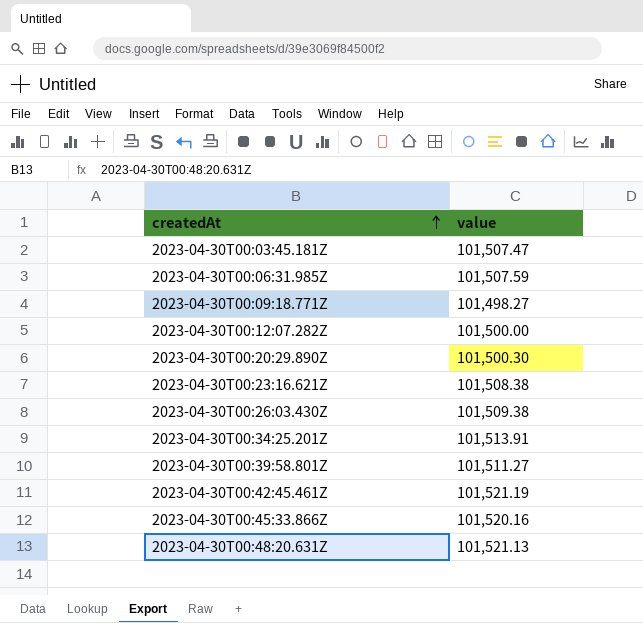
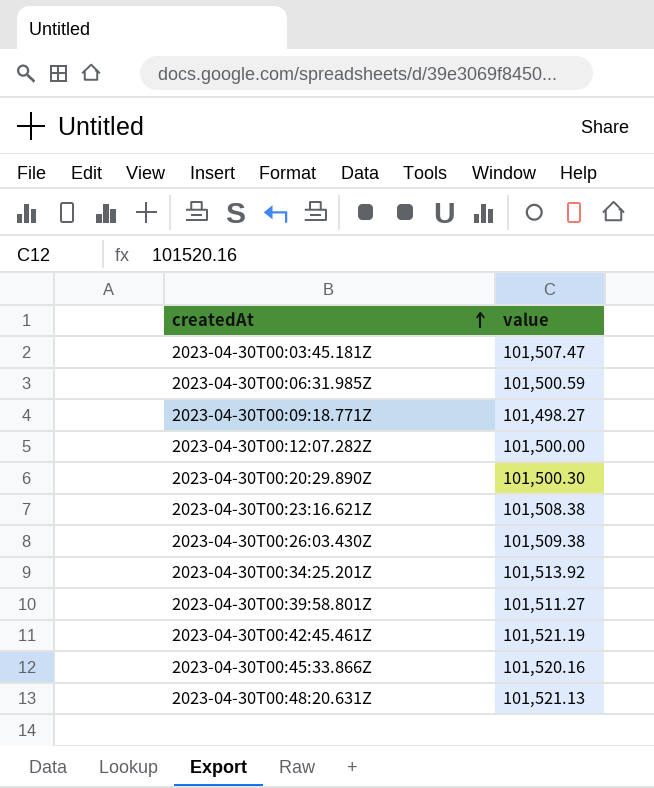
2023-04-30T00:06:31.985Z | value: 101,507.59 -> 101,500.59
2023-04-30T00:34:25.201Z | value: 101,513.91 -> 101,513.92

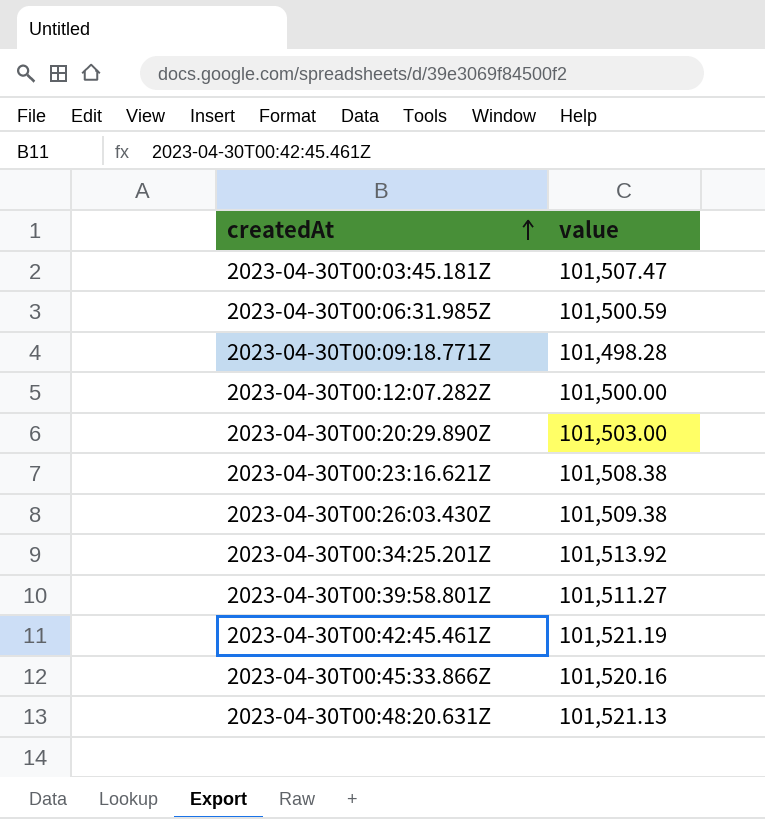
2023-04-30T00:09:18.771Z | value: 101,498.27 -> 101,498.28
2023-04-30T00:20:29.890Z | value: 101,500.30 -> 101,503.00

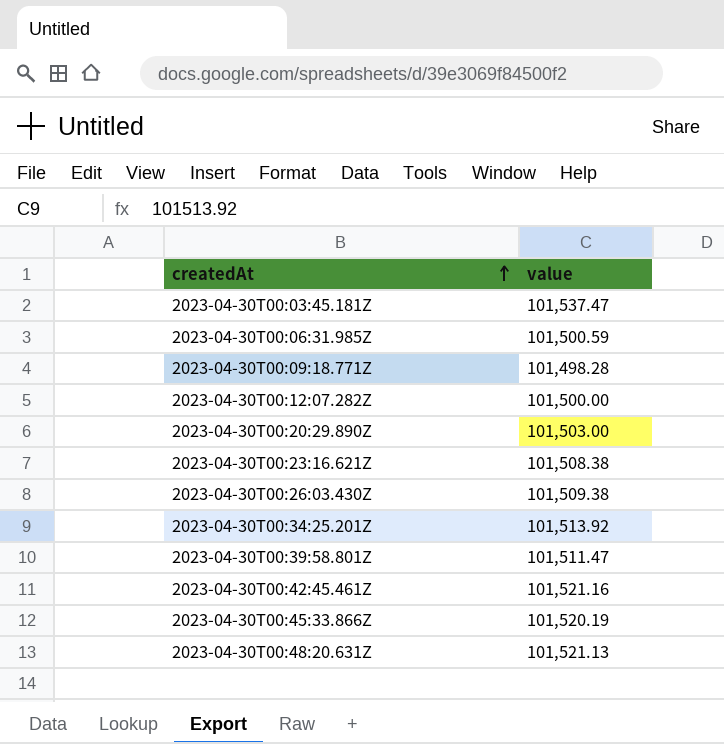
2023-04-30T00:03:45.181Z | value: 101,507.47 -> 101,537.47
2023-04-30T00:39:58.801Z | value: 101,511.27 -> 101,511.47
2023-04-30T00:42:45.461Z | value: 101,521.19 -> 101,521.16
2023-04-30T00:45:33.866Z | value: 101,520.16 -> 101,520.19

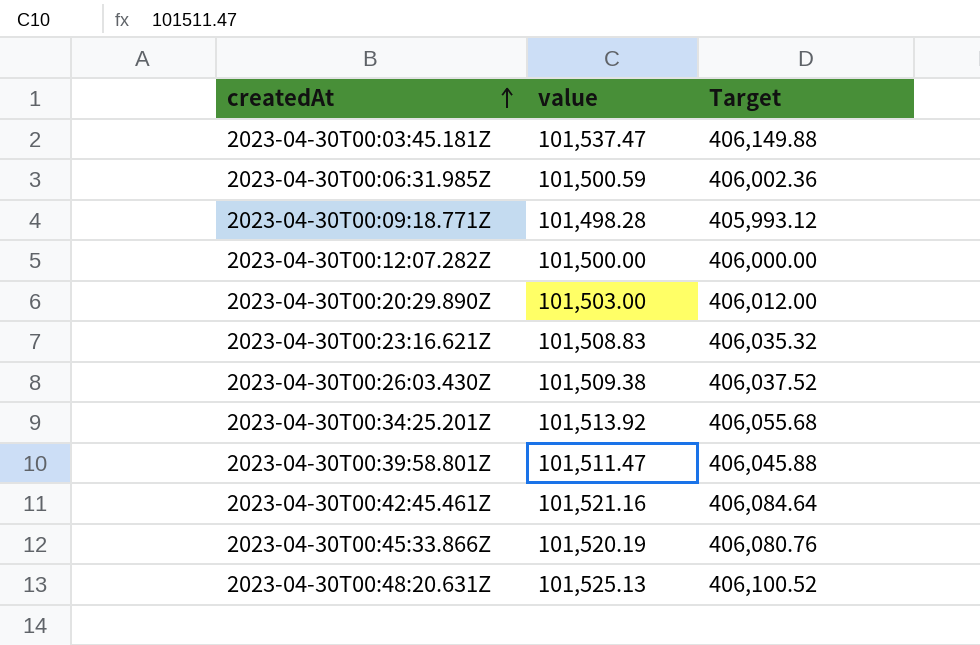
column Target | formula: none -> [value] * 4
2023-04-30T00:23:16.621Z | value: 101,508.38 -> 101,508.83
2023-04-30T00:48:20.631Z | value: 101,521.13 -> 101,525.13

